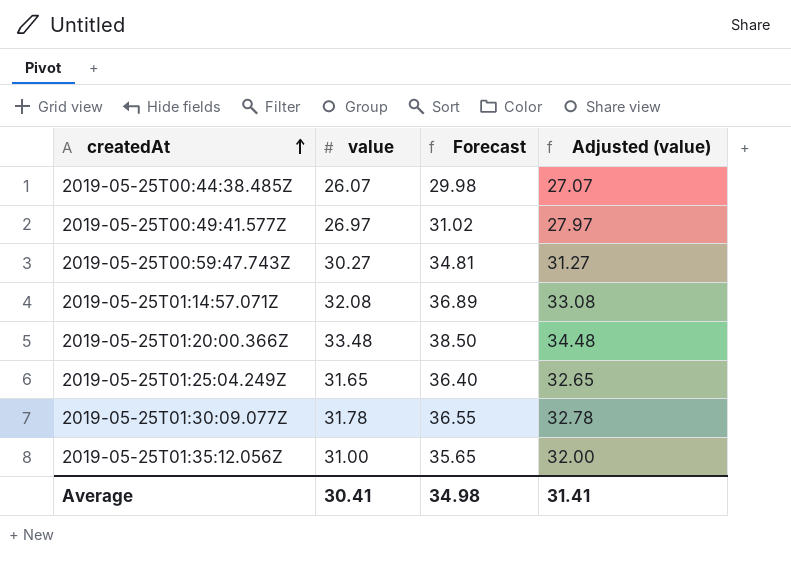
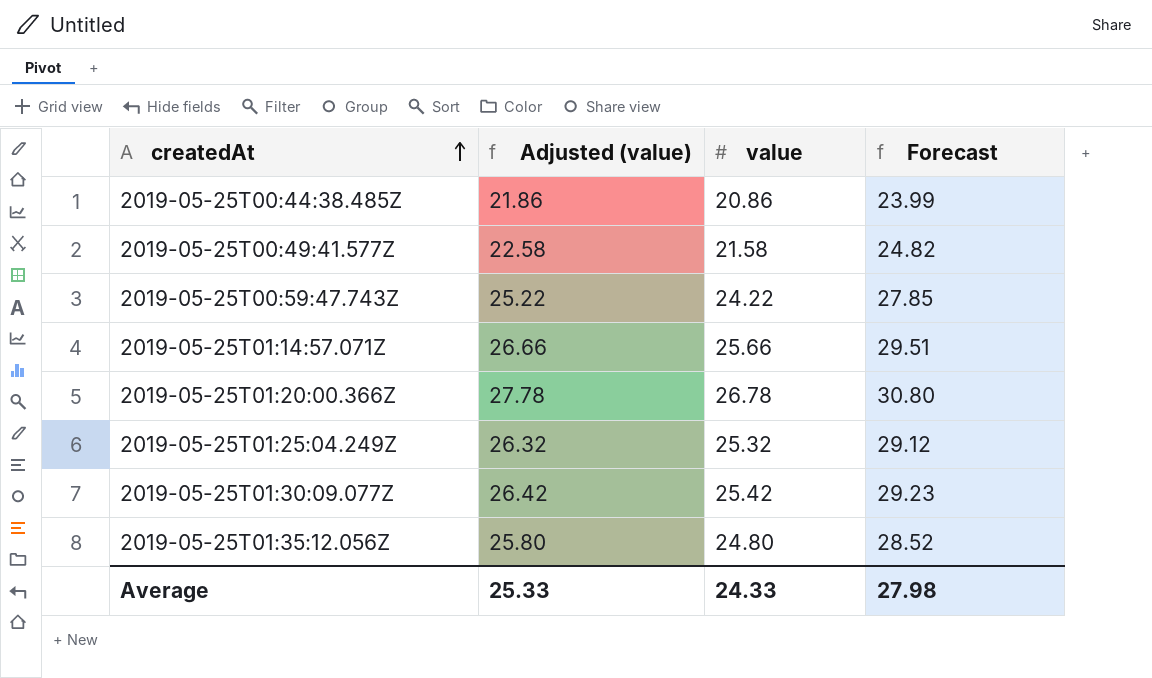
column Adjusted (value) | position: 4 -> 2
2019-05-25T00:44:38.485Z | Adjusted (value): 27.07 -> 21.86
2019-05-25T00:44:38.485Z | value: 26.07 -> 20.86
2019-05-25T00:44:38.485Z | Forecast: 29.98 -> 23.99
2019-05-25T00:49:41.577Z | Adjusted (value): 27.97 -> 22.58
2019-05-25T00:49:41.577Z | value: 26.97 -> 21.58
2019-05-25T00:49:41.577Z | Forecast: 31.02 -> 24.82
2019-05-25T00:59:47.743Z | Adjusted (value): 31.27 -> 25.22
2019-05-25T00:59:47.743Z | value: 30.27 -> 24.22
2019-05-25T00:59:47.743Z | Forecast: 34.81 -> 27.85
2019-05-25T01:14:57.071Z | Adjusted (value): 33.08 -> 26.66
2019-05-25T01:14:57.071Z | value: 32.08 -> 25.66
2019-05-25T01:14:57.071Z | Forecast: 36.89 -> 29.51
2019-05-25T01:20:00.366Z | Adjusted (value): 34.48 -> 27.78
2019-05-25T01:20:00.366Z | value: 33.48 -> 26.78
2019-05-25T01:20:00.366Z | Forecast: 38.50 -> 30.80
2019-05-25T01:25:04.249Z | Adjusted (value): 32.65 -> 26.32
2019-05-25T01:25:04.249Z | value: 31.65 -> 25.32
2019-05-25T01:25:04.249Z | Forecast: 36.40 -> 29.12
2019-05-25T01:30:09.077Z | Adjusted (value): 32.78 -> 26.42
2019-05-25T01:30:09.077Z | value: 31.78 -> 25.42
2019-05-25T01:30:09.077Z | Forecast: 36.55 -> 29.23
2019-05-25T01:35:12.056Z | Adjusted (value): 32.00 -> 25.80
2019-05-25T01:35:12.056Z | value: 31.00 -> 24.80
2019-05-25T01:35:12.056Z | Forecast: 35.65 -> 28.52
Average | Adjusted (value): 31.41 -> 25.33
Average | value: 30.41 -> 24.33
Average | Forecast: 34.98 -> 27.98

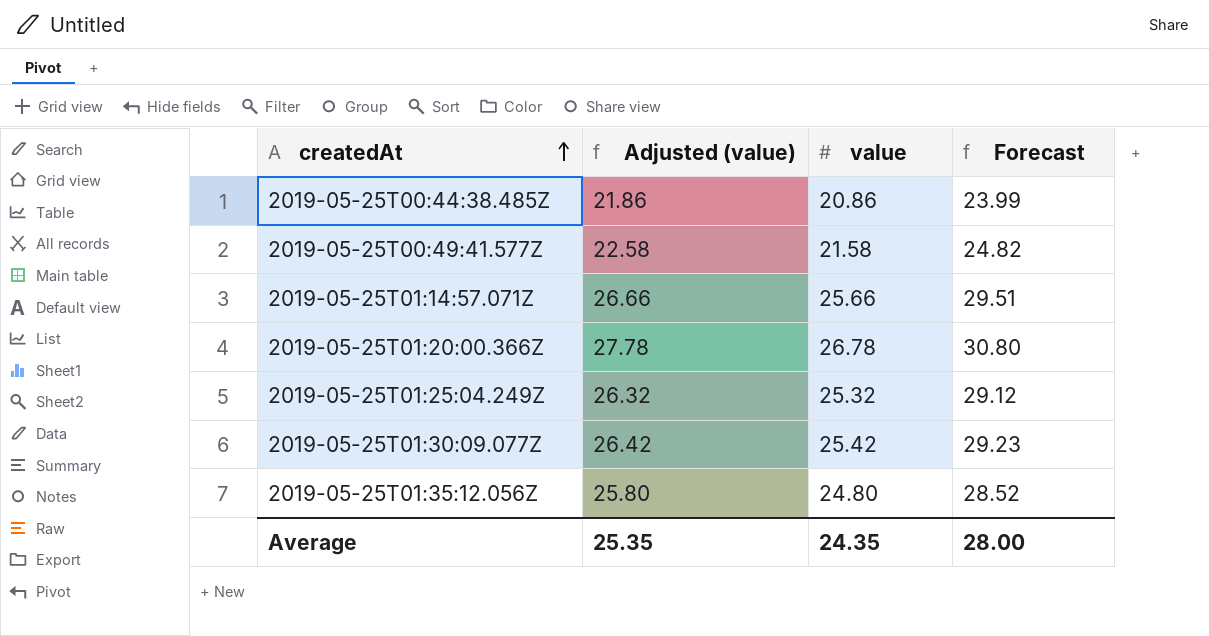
row 2019-05-25T00:59:47.743Z: 25.22 | 24.22 | 27.85 -> none
Average | Adjusted (value): 25.33 -> 25.35
Average | value: 24.33 -> 24.35
Average | Forecast: 27.98 -> 28.00

